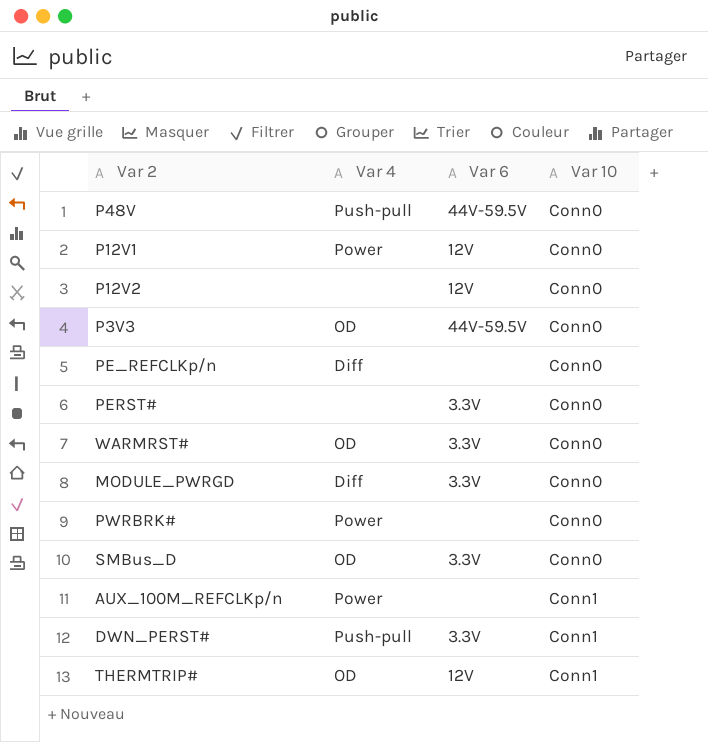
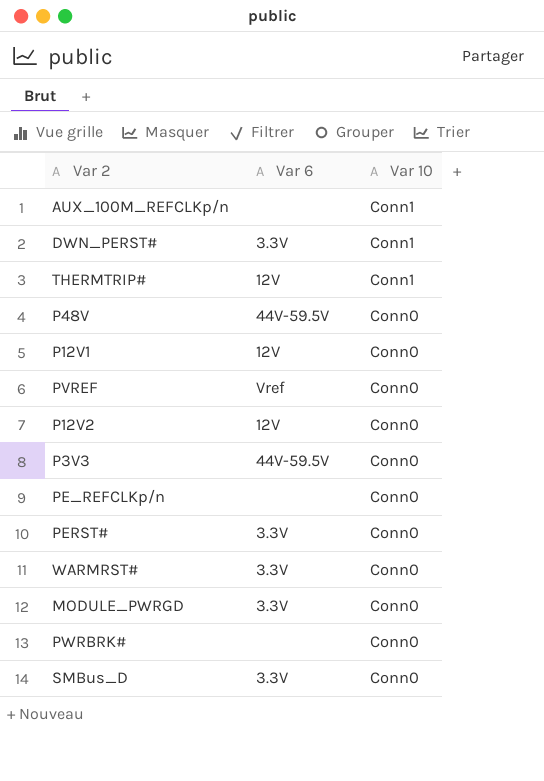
row order: Var 10 ascending -> Var 10 descending
column Var 4 | position: 2 -> none
row PVREF: none -> Vref | Conn0

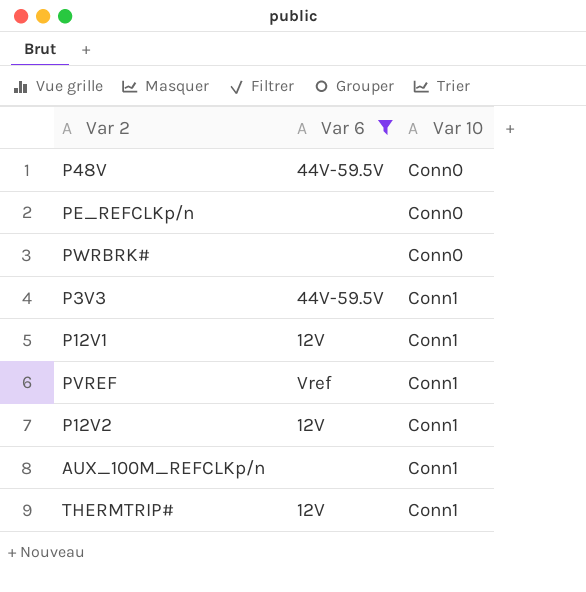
filter: none -> Var 6 != 3.3V
row order: Var 10 descending -> Var 10 ascending
P3V3 | Var 10: Conn0 -> Conn1
P12V1 | Var 10: Conn0 -> Conn1
PVREF | Var 10: Conn0 -> Conn1
P12V2 | Var 10: Conn0 -> Conn1

